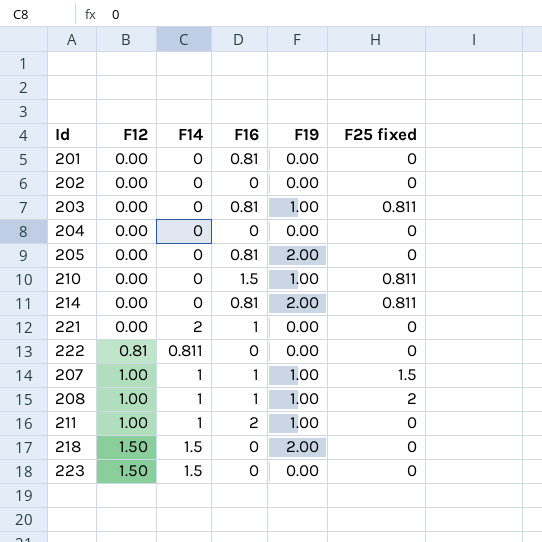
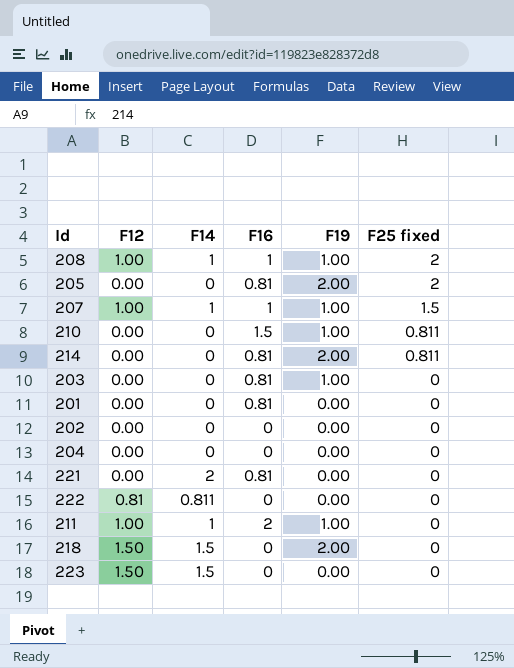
row order: F12 ascending -> F25 fixed descending
205 | F25 fixed: 0 -> 2
203 | F25 fixed: 0.811 -> 0
221 | F16: 1 -> 0.81

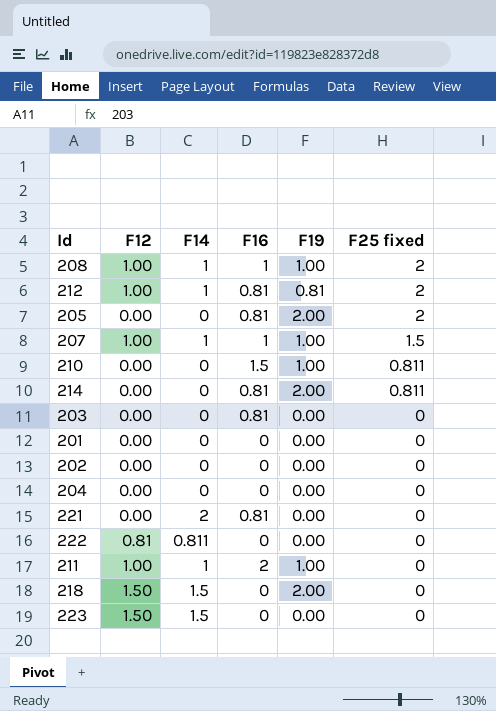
row 212: none -> 1.00 | 1 | 0.81 | 0.81 | 2
203 | F19: 1.00 -> 0.00
201 | F16: 0.81 -> 0

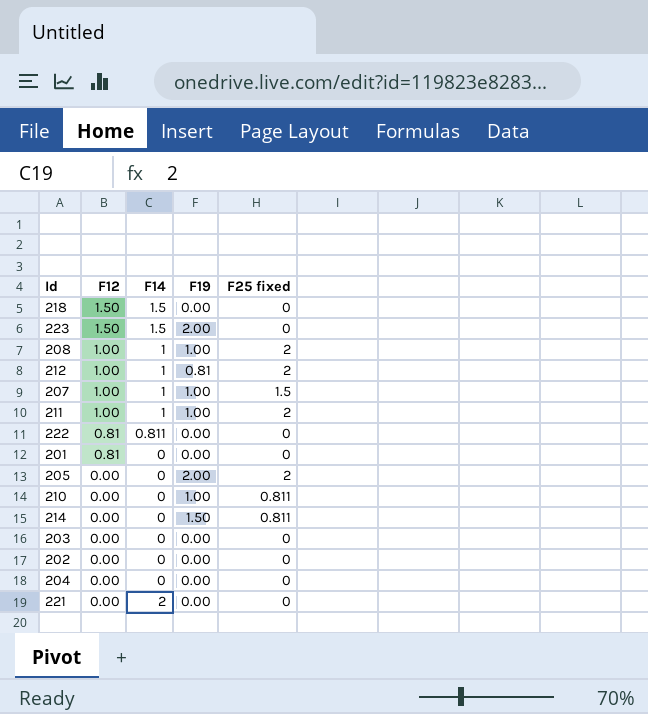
row order: F25 fixed descending -> F12 descending
column F16 | position: 4 -> none
218 | F19: 2.00 -> 0.00
223 | F19: 0.00 -> 2.00
211 | F25 fixed: 0 -> 2
201 | F12: 0.00 -> 0.81
214 | F19: 2.00 -> 1.50

